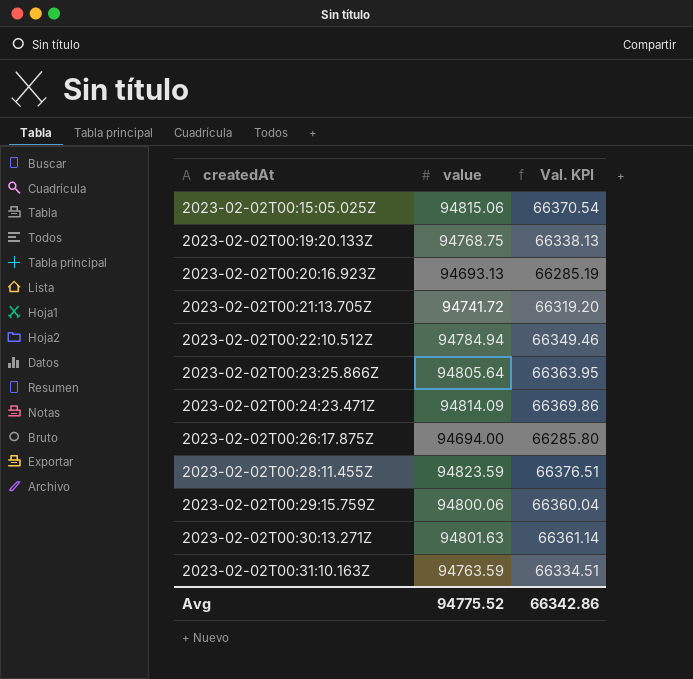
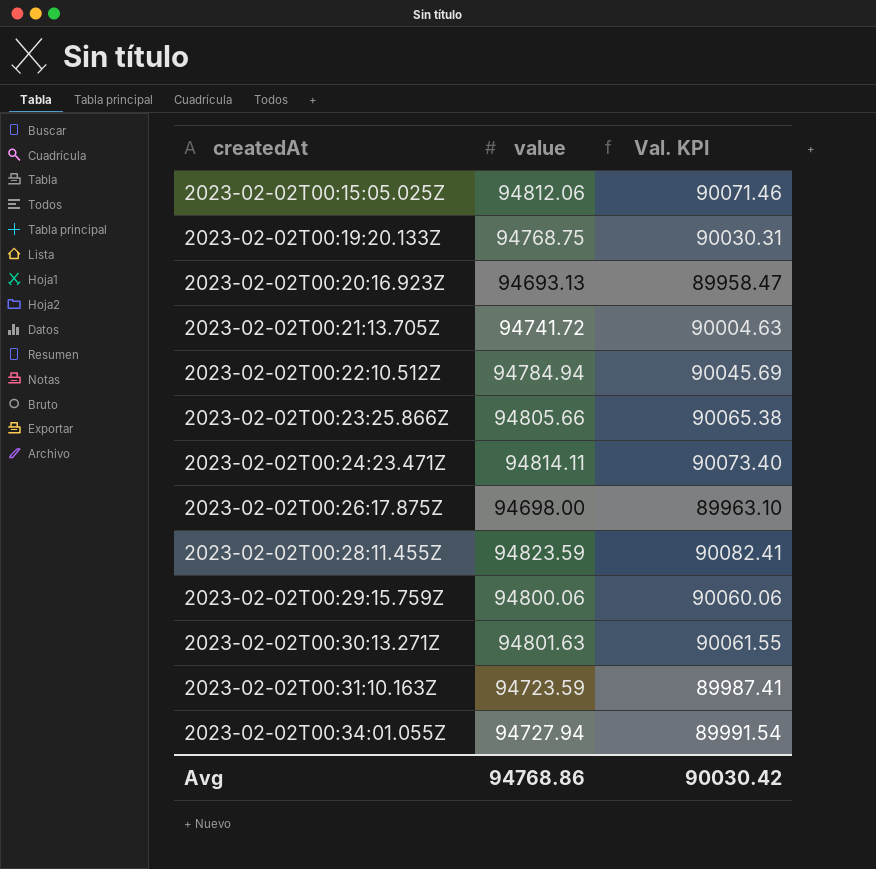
column Val. KPI | formula: [value] * 0.7 -> [value] * 0.95
2023-02-02T00:15:05.025Z | value: 94815.06 -> 94812.06
2023-02-02T00:23:25.866Z | value: 94805.64 -> 94805.66
2023-02-02T00:24:23.471Z | value: 94814.09 -> 94814.11
2023-02-02T00:26:17.875Z | value: 94694.00 -> 94698.00
2023-02-02T00:31:10.163Z | value: 94763.59 -> 94723.59
row 2023-02-02T00:34:01.055Z: none -> 94727.94 | 89991.54
Avg | value: 94775.52 -> 94768.86
Avg | Val. KPI: 66342.86 -> 90030.42

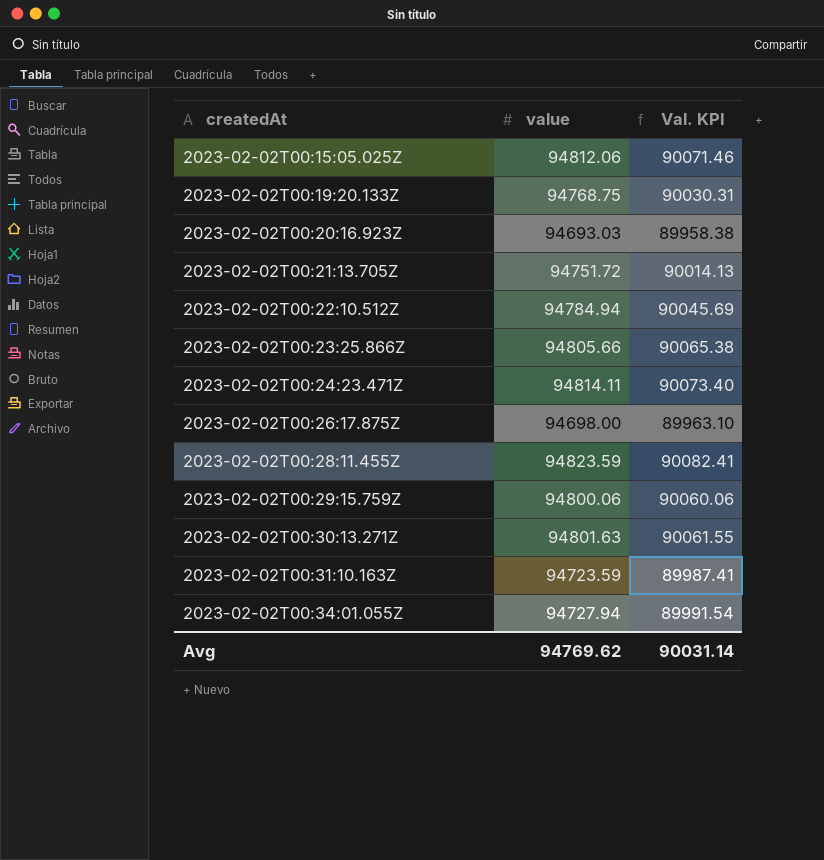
2023-02-02T00:20:16.923Z | value: 94693.13 -> 94693.03
2023-02-02T00:20:16.923Z | Val. KPI: 89958.47 -> 89958.38
2023-02-02T00:21:13.705Z | value: 94741.72 -> 94751.72
2023-02-02T00:21:13.705Z | Val. KPI: 90004.63 -> 90014.13
Avg | value: 94768.86 -> 94769.62
Avg | Val. KPI: 90030.42 -> 90031.14

